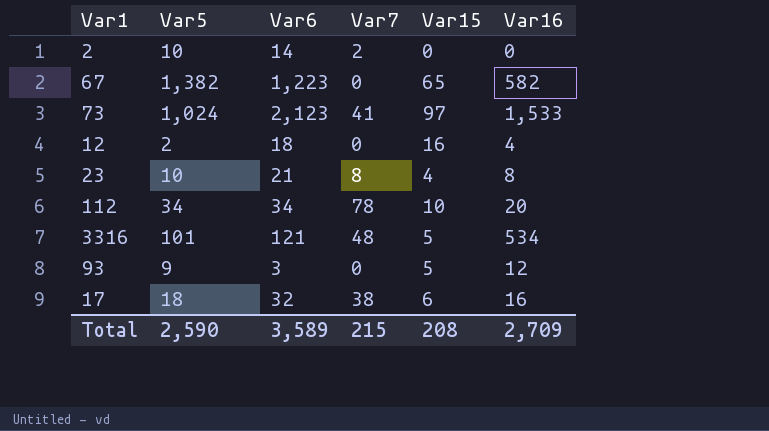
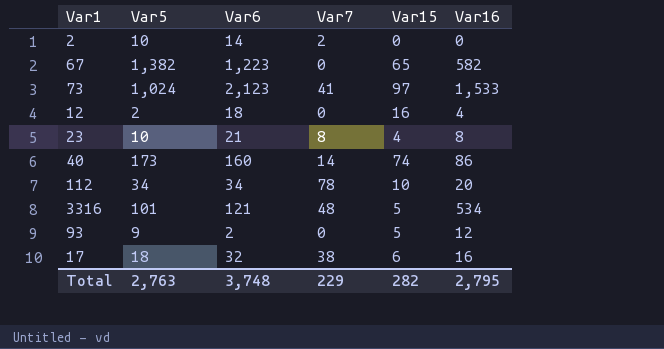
row 40: none -> 173 | 160 | 14 | 74 | 86
93 | Var6: 3 -> 2
Total | Var5: 2,590 -> 2,763
Total | Var6: 3,589 -> 3,748
Total | Var7: 215 -> 229
Total | Var15: 208 -> 282
Total | Var16: 2,709 -> 2,795

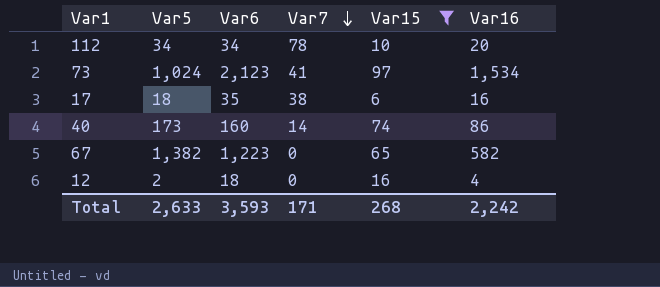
filter: none -> Var15 >= 6
row order: none -> Var7 descending
73 | Var16: 1,533 -> 1,534
17 | Var6: 32 -> 35
Total | Var5: 2,763 -> 2,633
Total | Var6: 3,748 -> 3,593
Total | Var7: 229 -> 171
Total | Var15: 282 -> 268
Total | Var16: 2,795 -> 2,242

